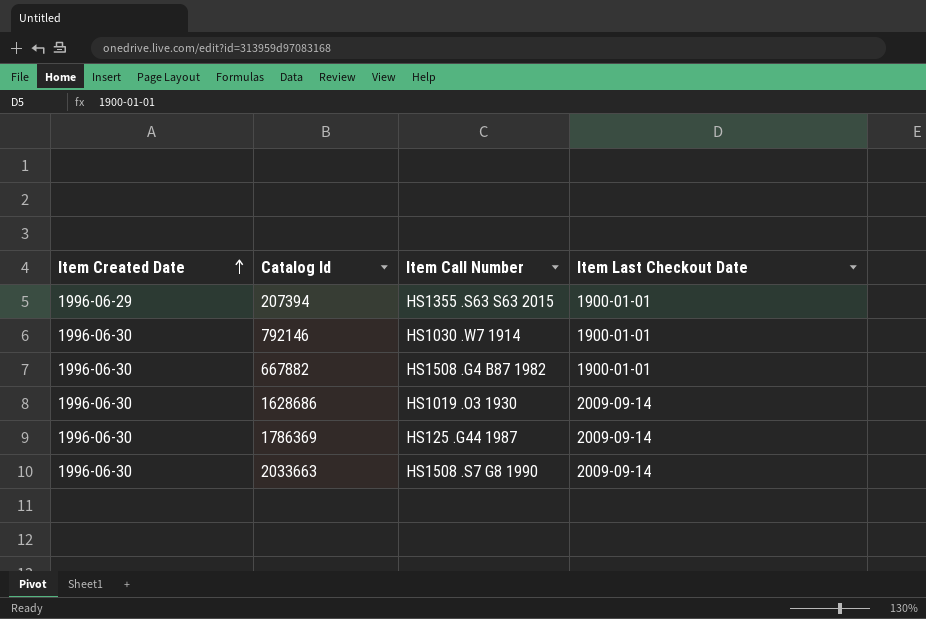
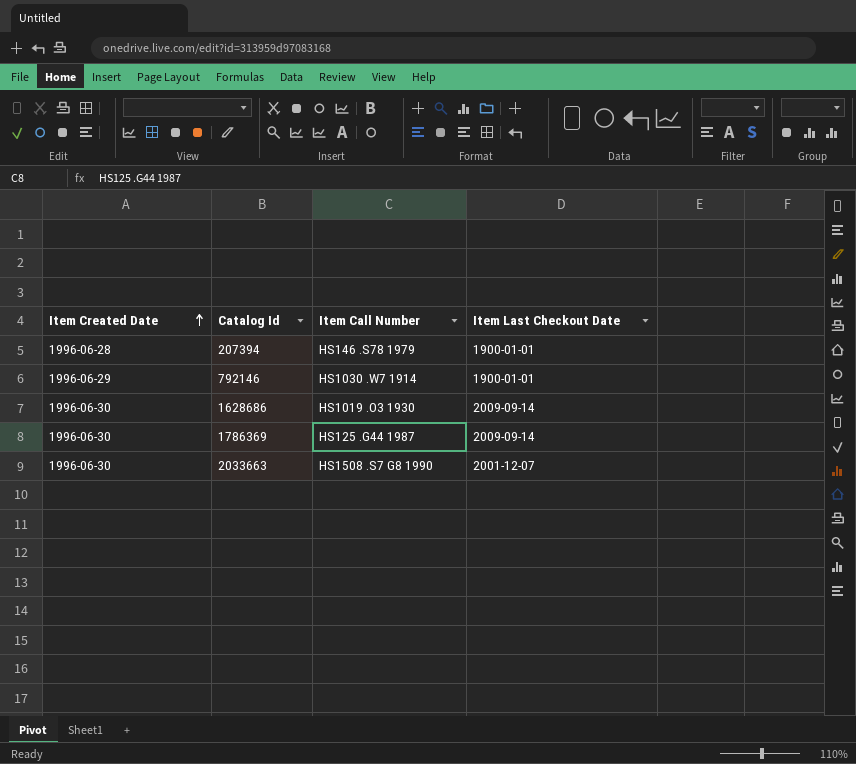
row 667882: 1996-06-30 | HS1508 .G4 B87 1982 | 1900-01-01 -> none
207394 | Item Created Date: 1996-06-29 -> 1996-06-28
207394 | Item Call Number: HS1355 .S63 S63 2015 -> HS146 .S78 1979
792146 | Item Created Date: 1996-06-30 -> 1996-06-29
2033663 | Item Last Checkout Date: 2009-09-14 -> 2001-12-07

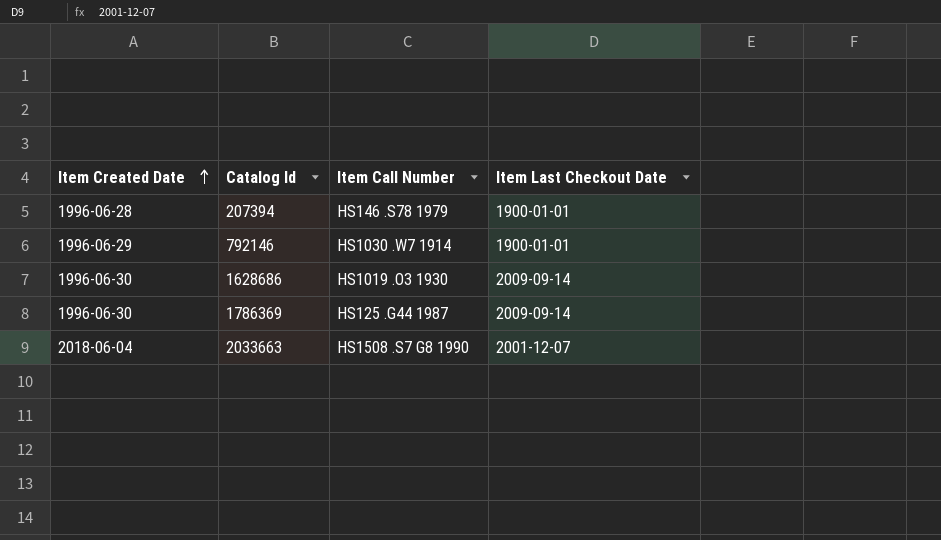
2033663 | Item Created Date: 1996-06-30 -> 2018-06-04

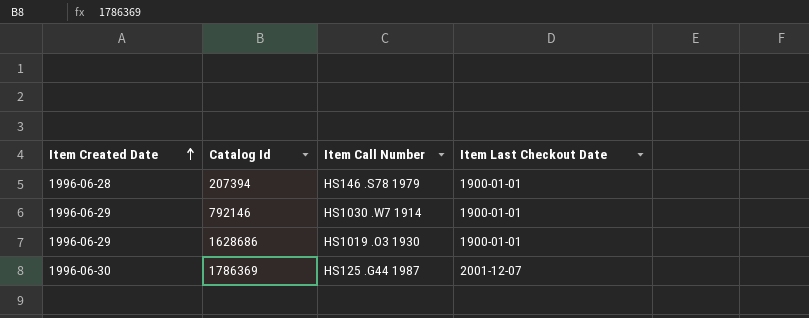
row 2033663: 2018-06-04 | HS1508 .S7 G8 1990 | 2001-12-07 -> none
1628686 | Item Created Date: 1996-06-30 -> 1996-06-29
1628686 | Item Last Checkout Date: 2009-09-14 -> 1900-01-01
1786369 | Item Last Checkout Date: 2009-09-14 -> 2001-12-07

